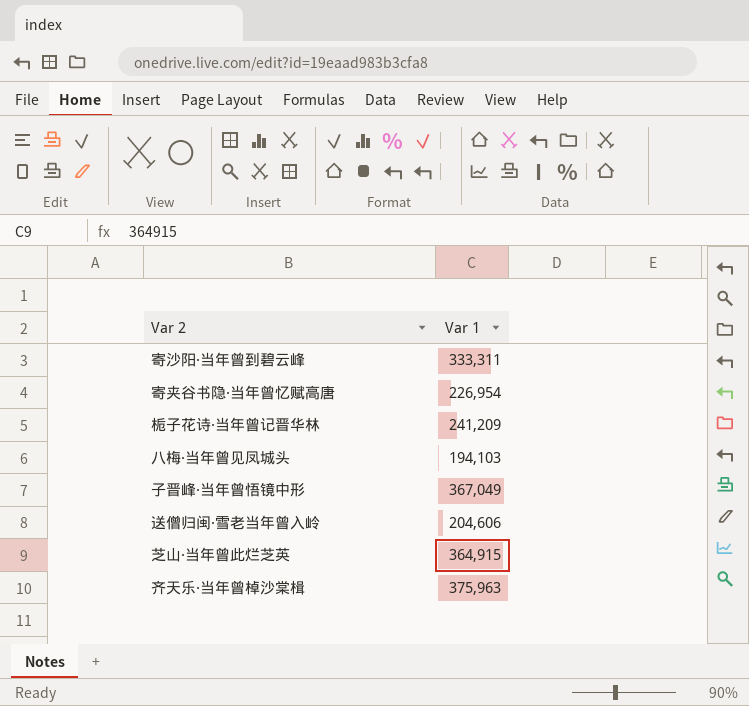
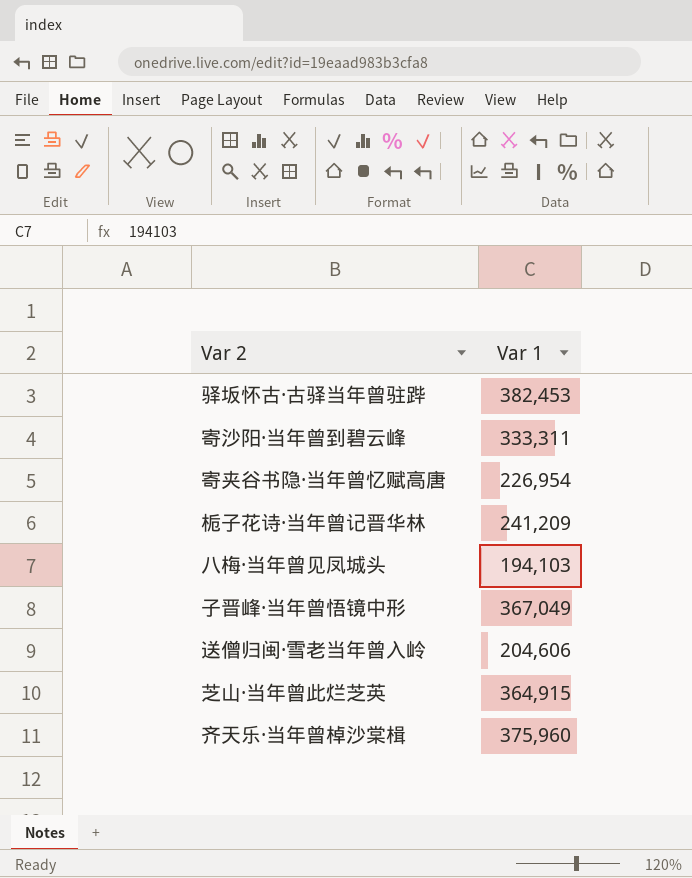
row 驿坂怀古·古驿当年曾驻跸: none -> 382,453
齐天乐·当年曾棹沙棠楫 | Var 1: 375,963 -> 375,960

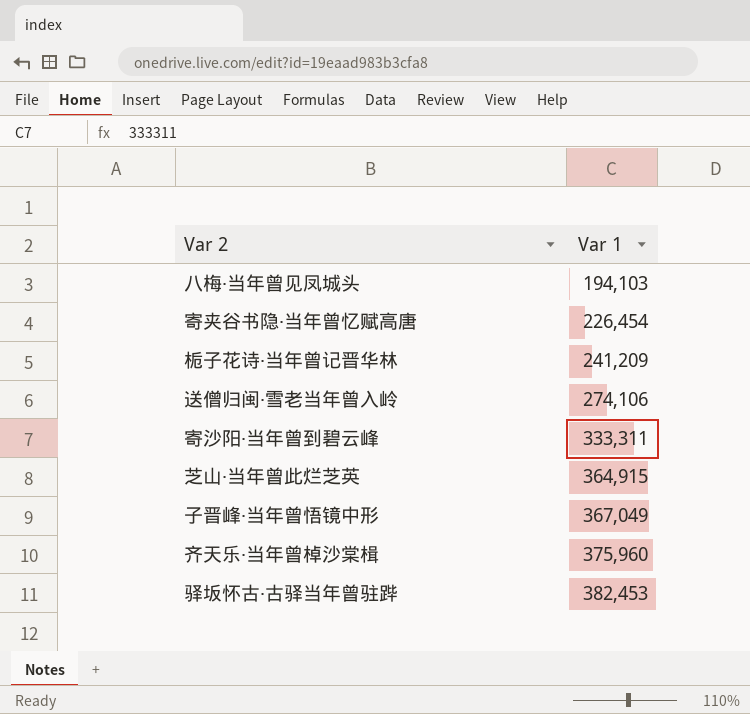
row order: none -> Var 1 ascending
寄夹谷书隐·当年曾忆赋高唐 | Var 1: 226,954 -> 226,454
送僧归闽·雪老当年曾入岭 | Var 1: 204,606 -> 274,106

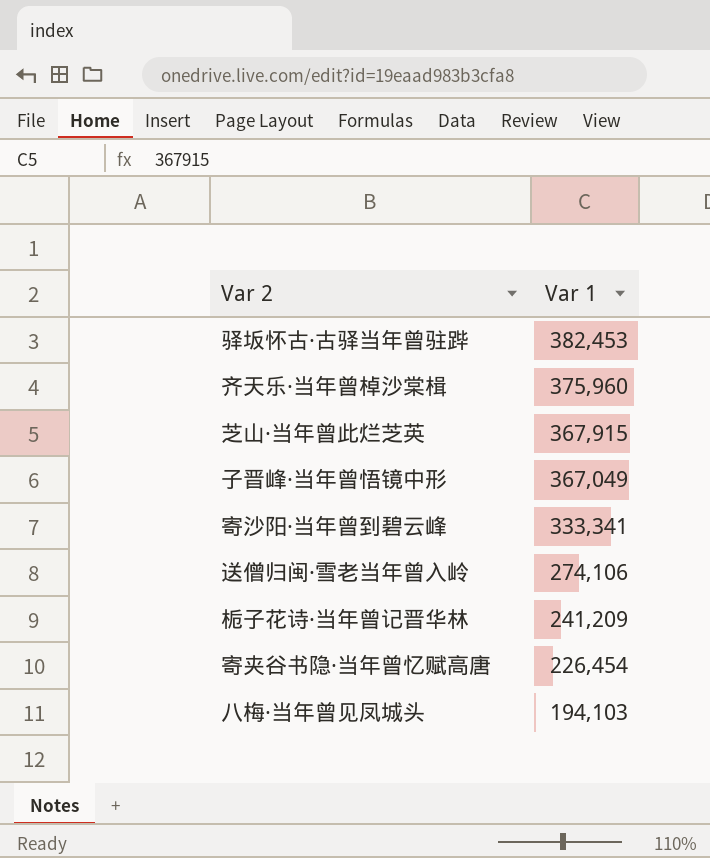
row order: Var 1 ascending -> Var 1 descending
芝山·当年曾此烂芝英 | Var 1: 364,915 -> 367,915
寄沙阳·当年曾到碧云峰 | Var 1: 333,311 -> 333,341

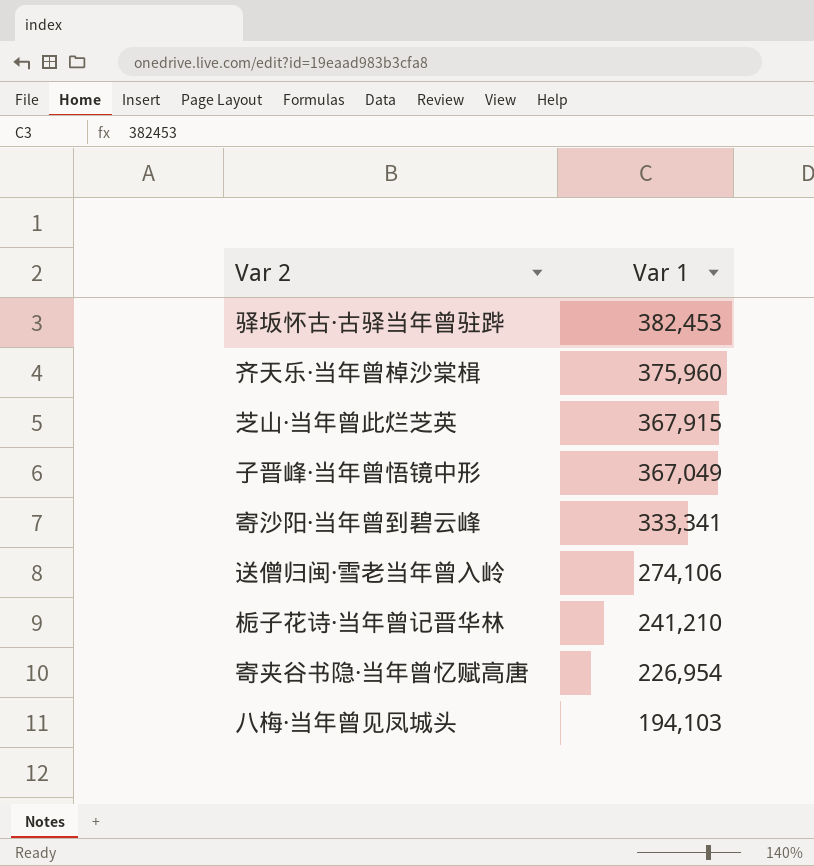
栀子花诗·当年曾记晋华林 | Var 1: 241,209 -> 241,210
寄夹谷书隐·当年曾忆赋高唐 | Var 1: 226,454 -> 226,954

